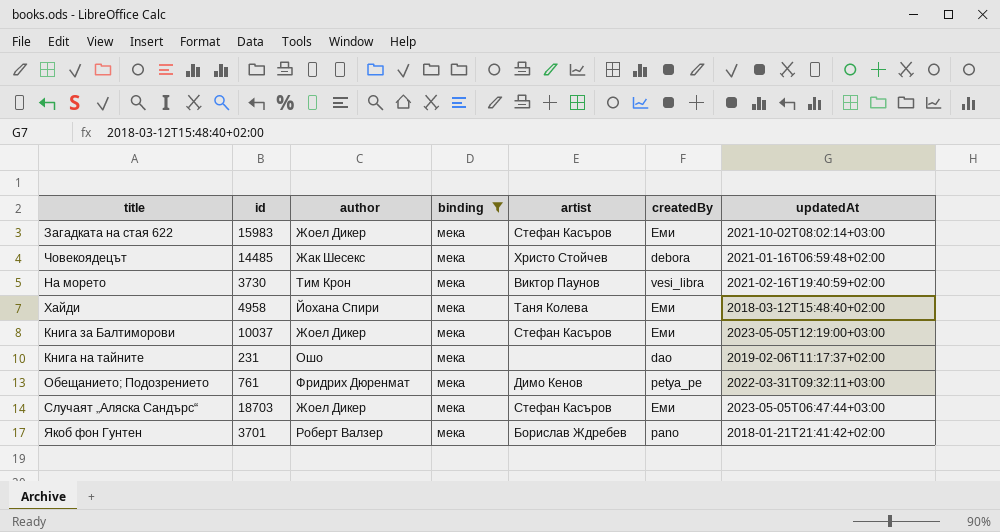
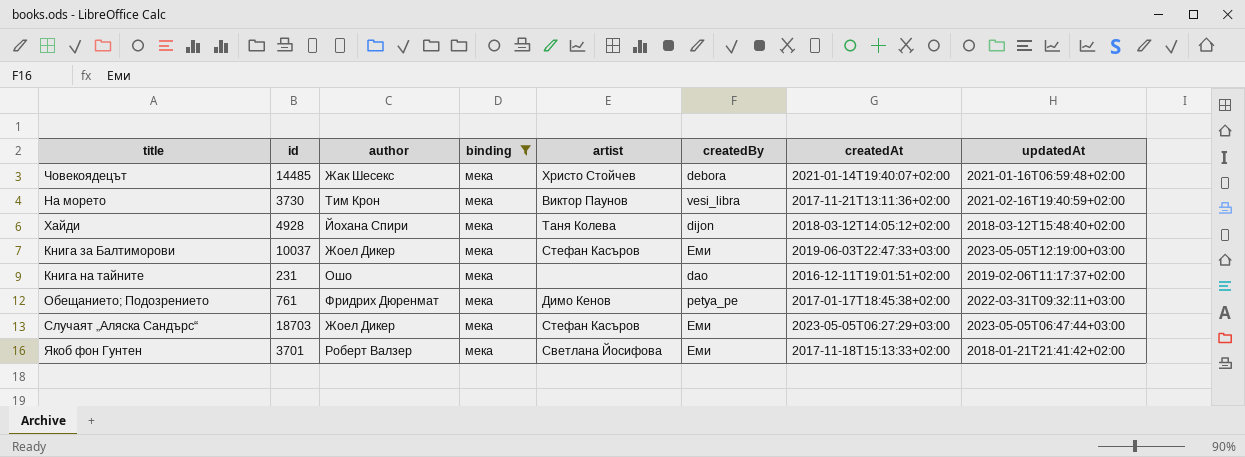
column createdAt | position: none -> 7
row Загадката на стая 622: 15983 | Жоел Дикер | мека | Стефан Касъров | Еми | 2021-10-02T08:02:14+03:00 -> none
Хайди | id: 4958 -> 4928
Хайди | createdBy: Еми -> dijon
Якоб фон Гунтен | artist: Борислав Ждребев -> Светлана Йосифова
Якоб фон Гунтен | createdBy: pano -> Еми

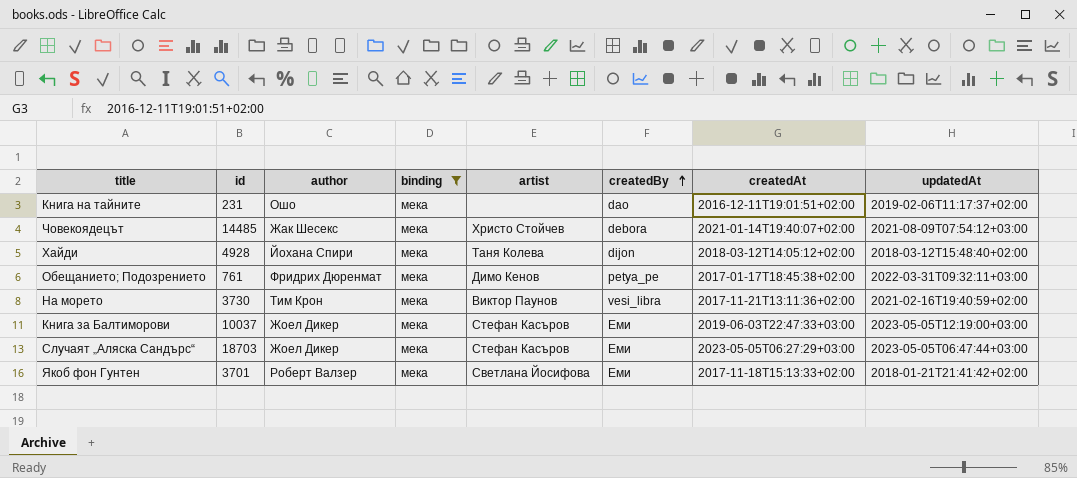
row order: none -> createdBy ascending
Човекоядецът | updatedAt: 2021-01-16T06:59:48+02:00 -> 2021-08-09T07:54:12+03:00

